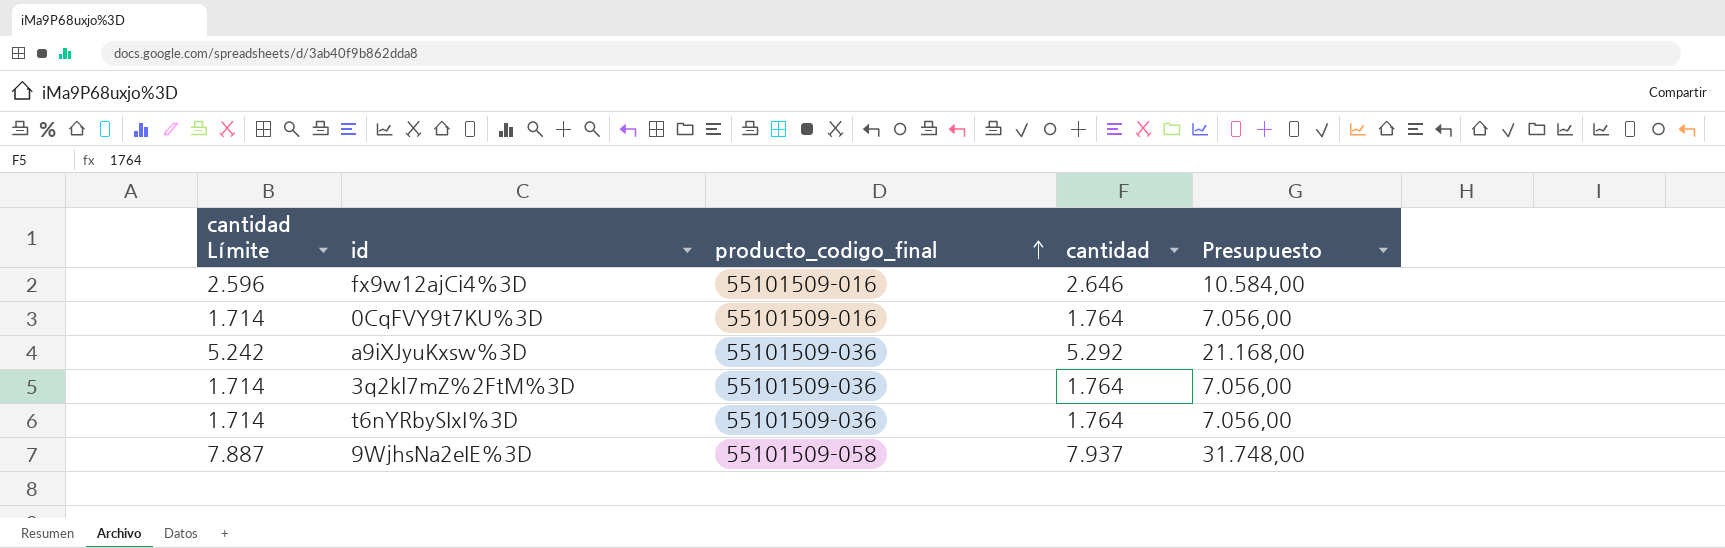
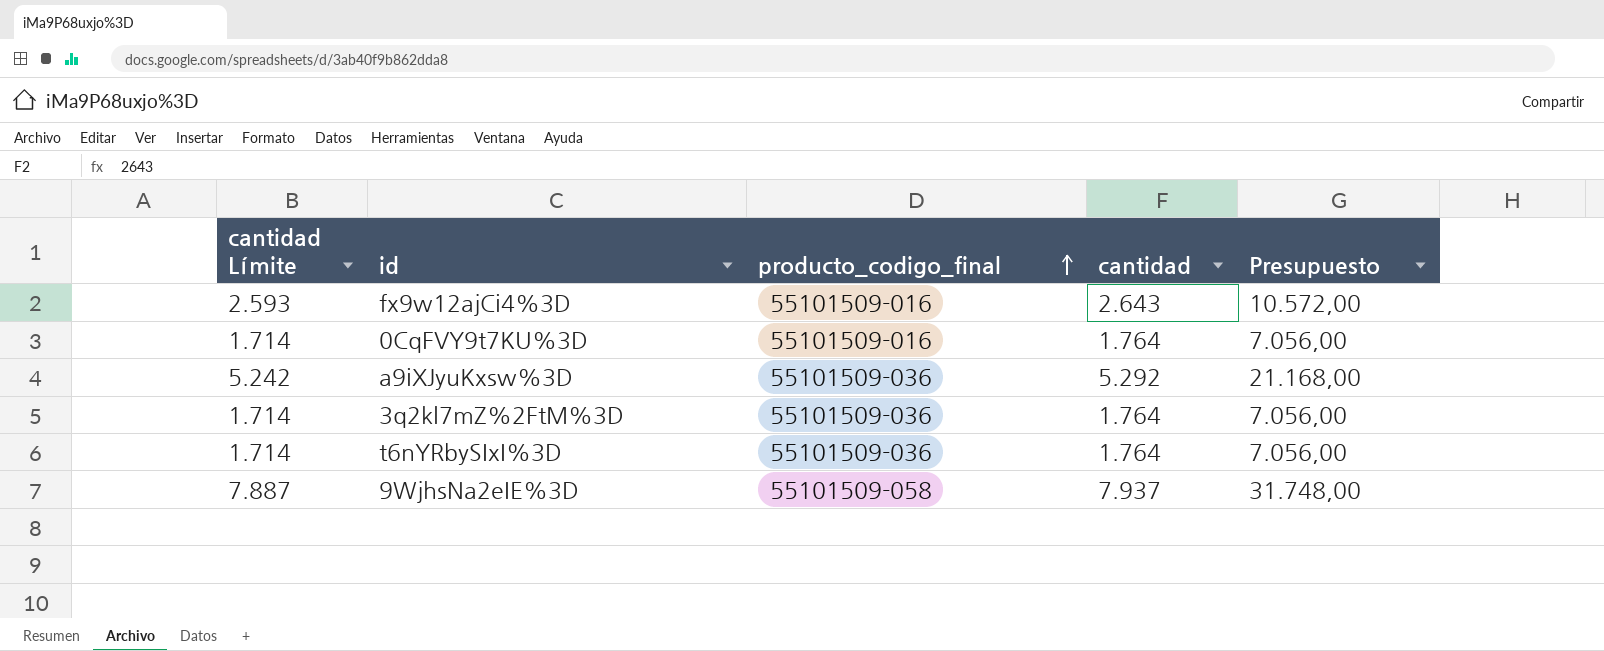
fx9w12ajCi4%3D | cantidad Límite: 2.596 -> 2.593
fx9w12ajCi4%3D | cantidad: 2.646 -> 2.643
fx9w12ajCi4%3D | Presupuesto: 10.584,00 -> 10.572,00

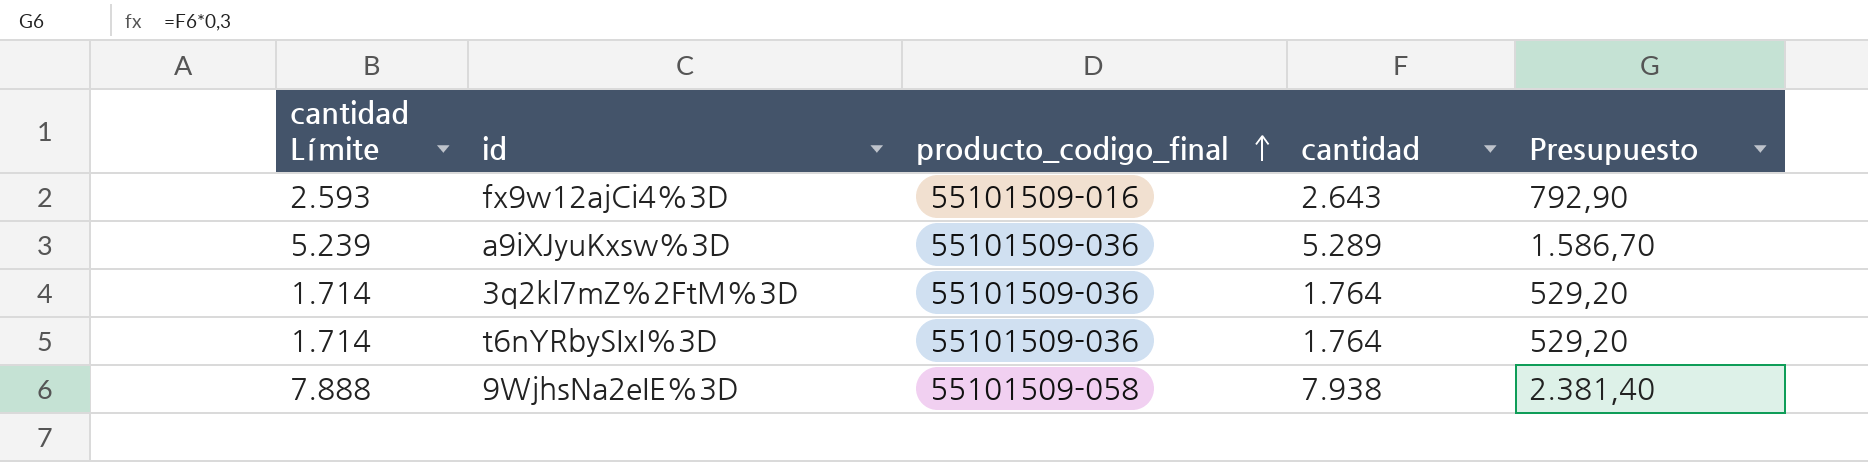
column Presupuesto | formula: [cantidad] * 4 -> [cantidad] * 0,3
row 0CqFVY9t7KU%3D: 1.714 | 55101509-016 | 1.764 | 7.056,00 -> none
a9iXJyuKxsw%3D | cantidad Límite: 5.242 -> 5.239
a9iXJyuKxsw%3D | cantidad: 5.292 -> 5.289
9WjhsNa2eIE%3D | cantidad Límite: 7.887 -> 7.888
9WjhsNa2eIE%3D | cantidad: 7.937 -> 7.938

